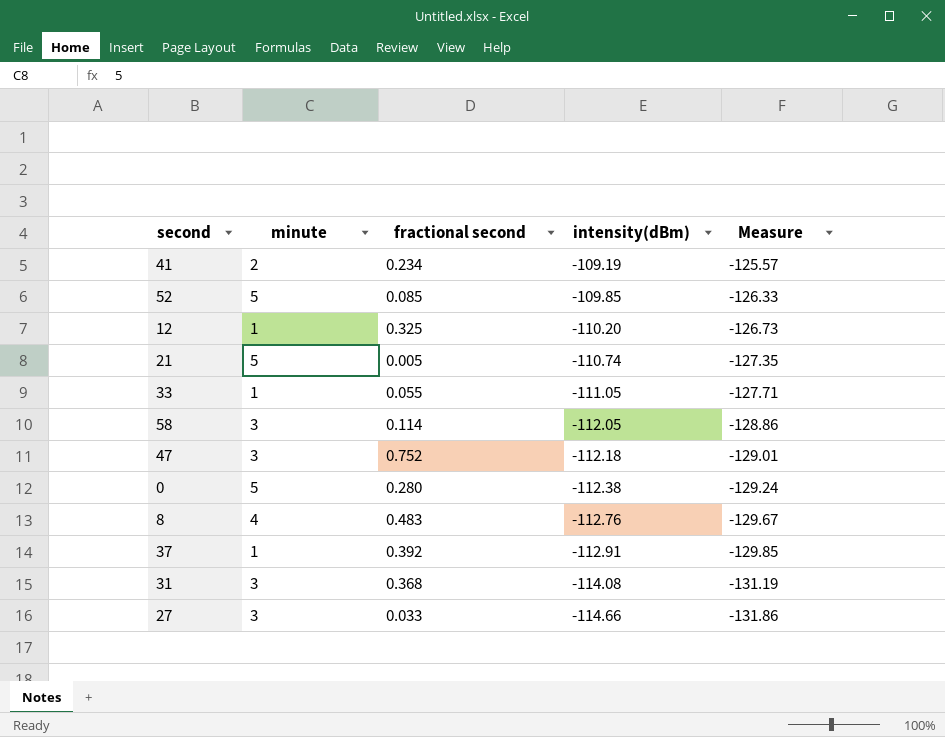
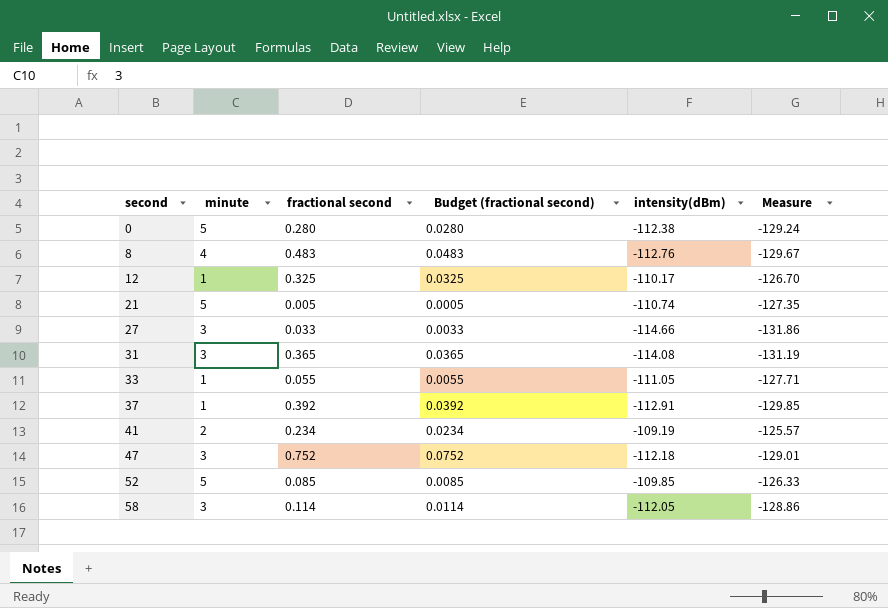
row order: intensity(dBm) descending -> second ascending
column Budget (fractional second) | formula: none -> [fractional second] * 0.1
12 | intensity(dBm): -110.20 -> -110.17
12 | Measure: -126.73 -> -126.70
31 | fractional second: 0.368 -> 0.365

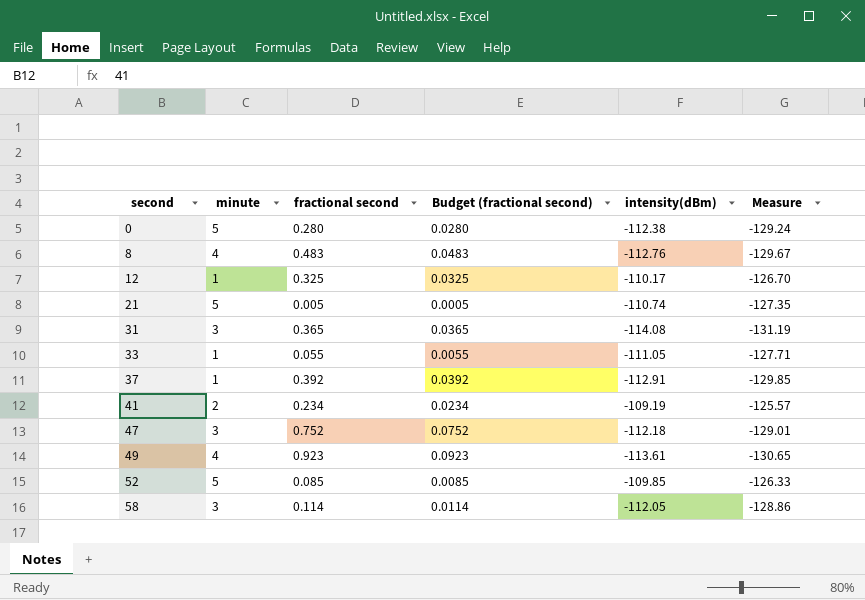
row 27: 3 | 0.033 | 0.0033 | -114.66 | -131.86 -> none
row 49: none -> 4 | 0.923 | 0.0923 | -113.61 | -130.65

